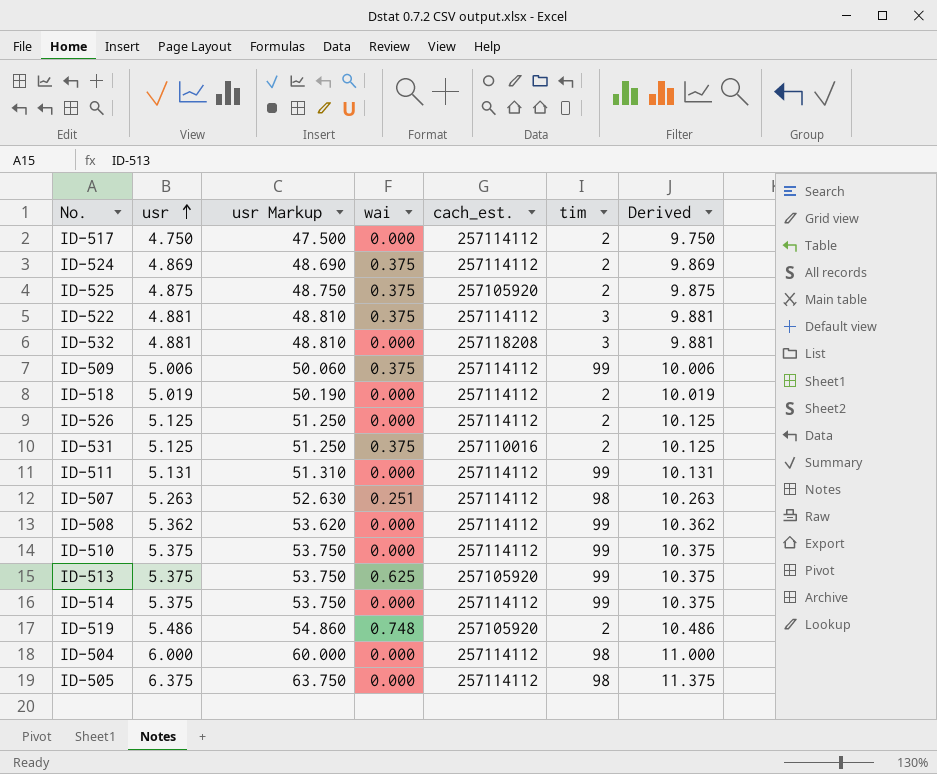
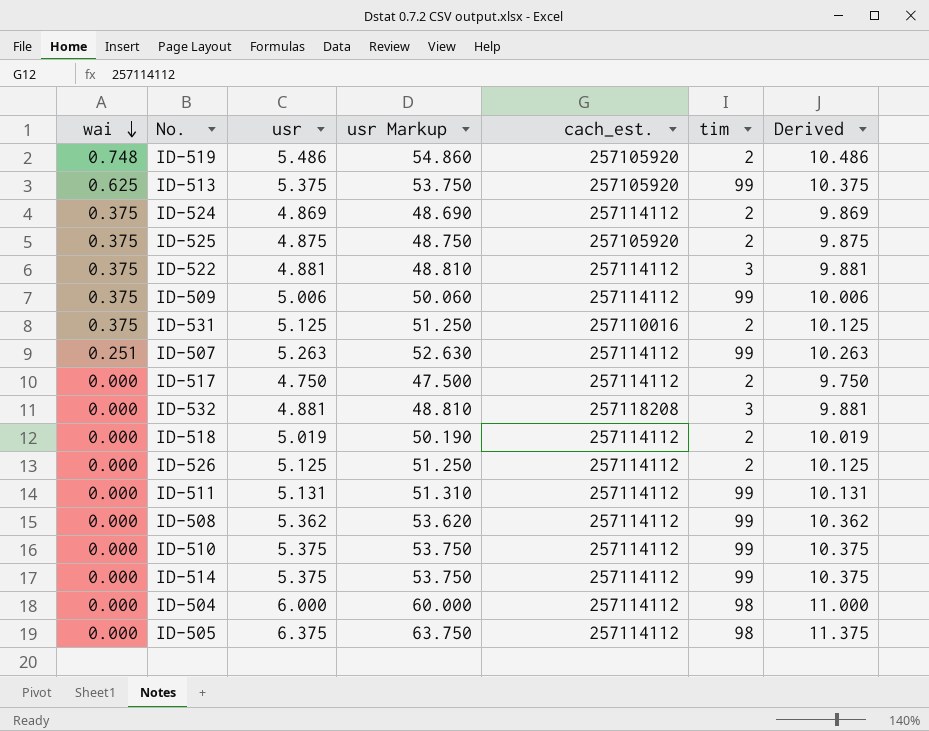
row order: usr ascending -> wai descending
column wai | position: 4 -> 1
ID-507 | tim: 98 -> 99

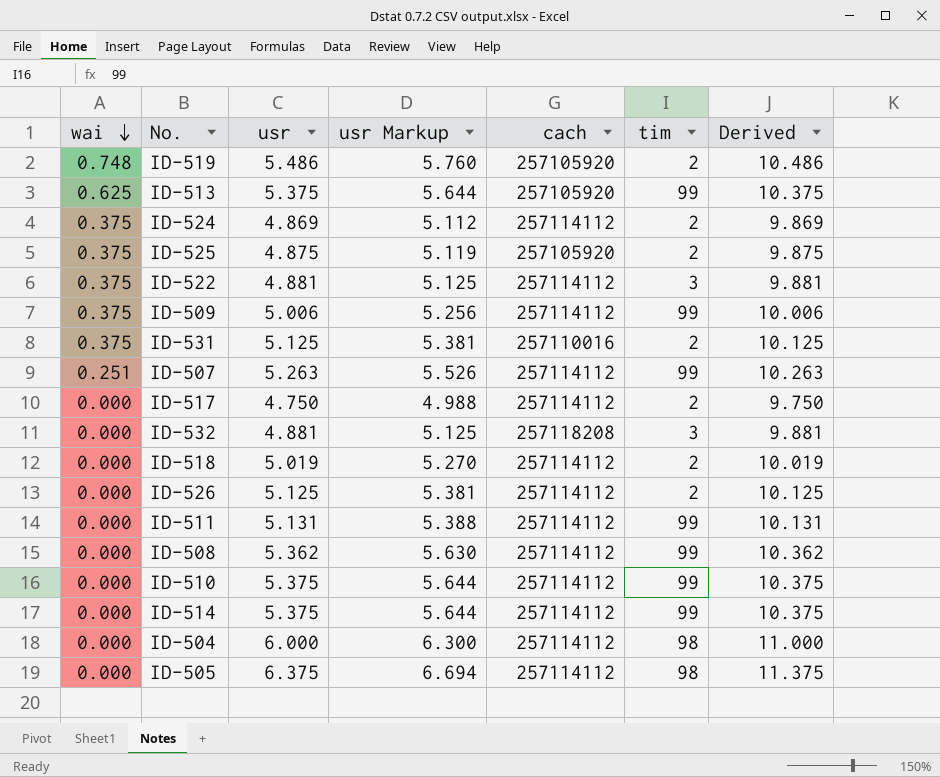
column usr Markup | formula: [usr] * 10 -> [usr] * 1.05
column name: cach_est. -> cach

